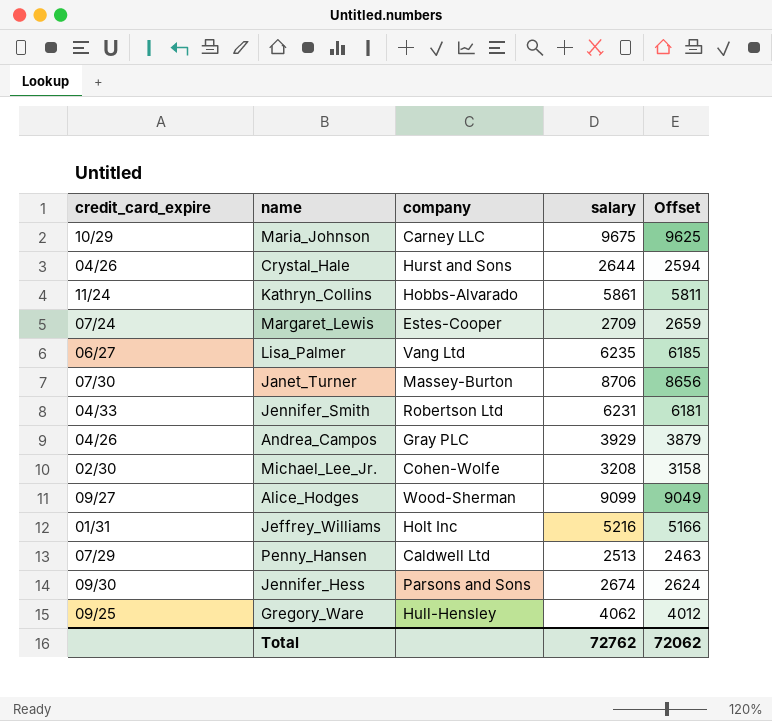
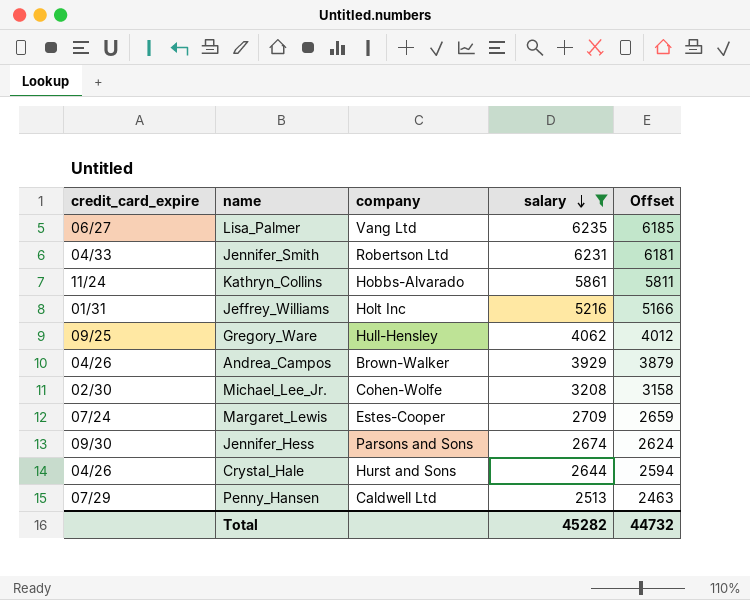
filter: none -> salary <= 6235
row order: none -> salary descending
Andrea_Campos | company: Gray PLC -> Brown-Walker
Total | salary: 72762 -> 45282
Total | Offset: 72062 -> 44732

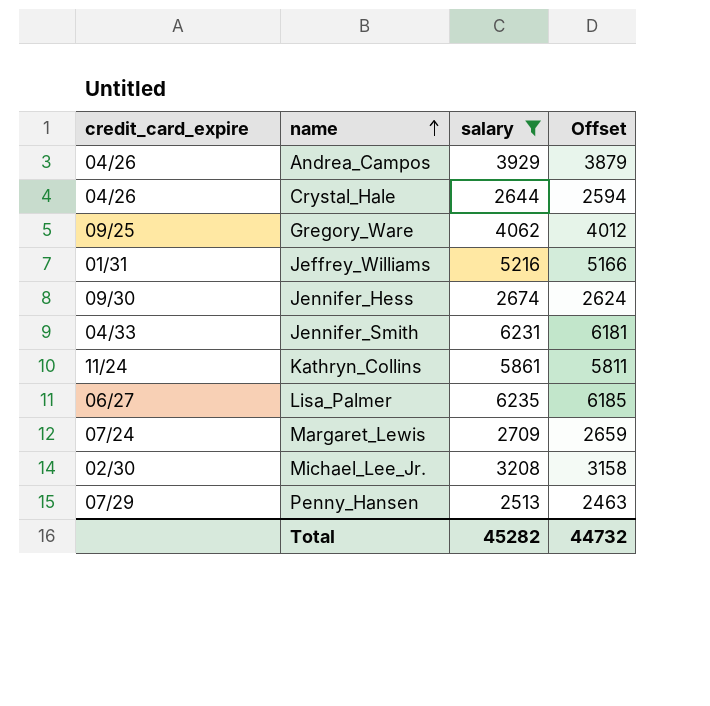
row order: salary descending -> name ascending
column company | position: 3 -> none

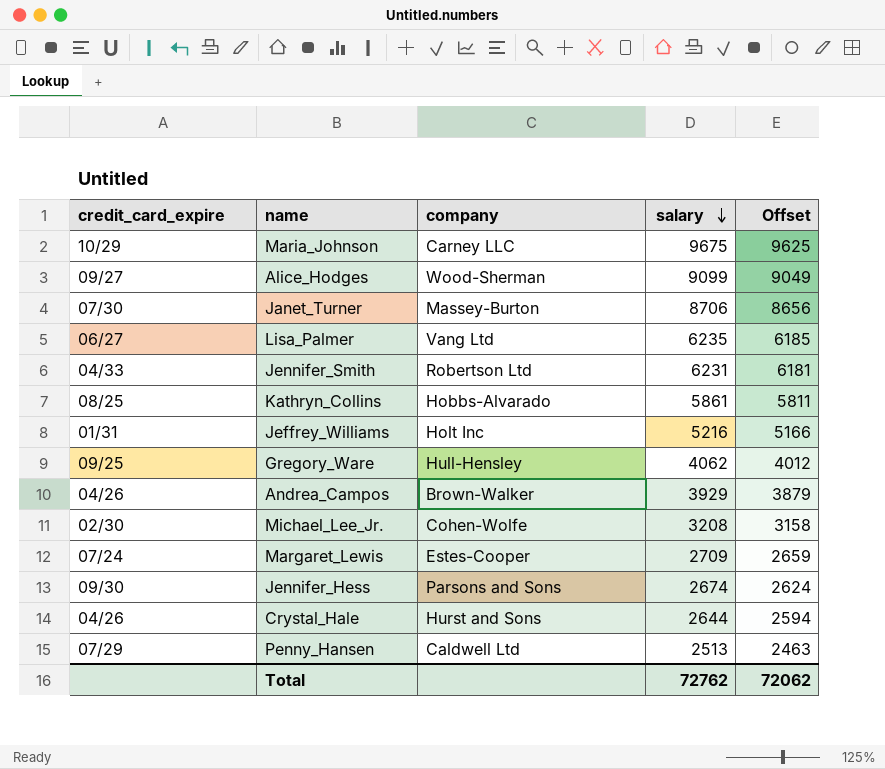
filter: salary <= 6235 -> none
row order: name ascending -> salary descending
column company | position: none -> 3
Kathryn_Collins | credit_card_expire: 11/24 -> 08/25
Total | salary: 45282 -> 72762
Total | Offset: 44732 -> 72062

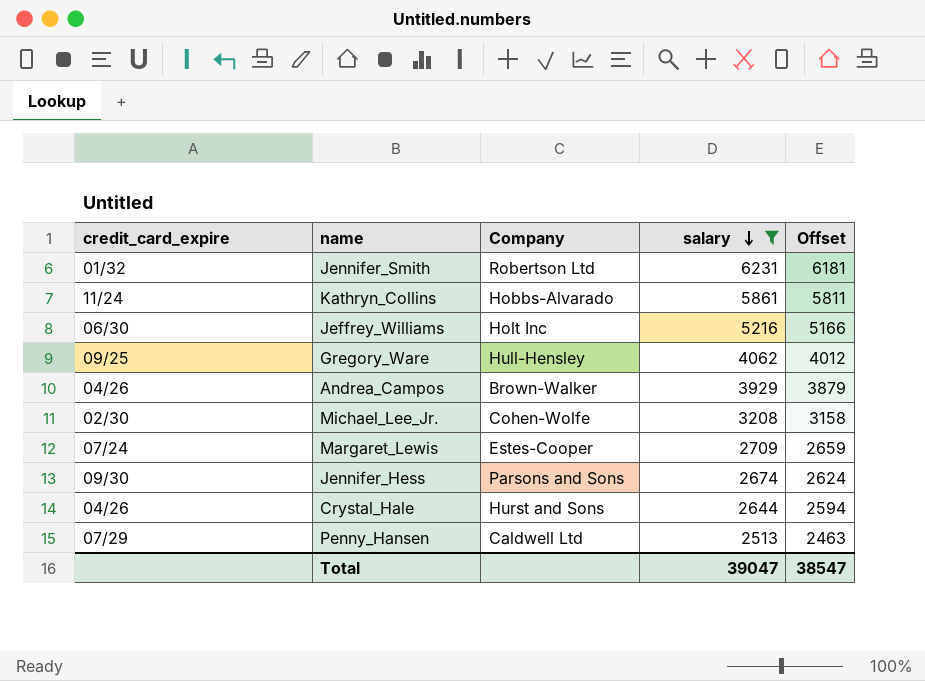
filter: none -> salary <= 6231
column name: company -> Company
Jennifer_Smith | credit_card_expire: 04/33 -> 01/32
Kathryn_Collins | credit_card_expire: 08/25 -> 11/24
Jeffrey_Williams | credit_card_expire: 01/31 -> 06/30
Total | salary: 72762 -> 39047
Total | Offset: 72062 -> 38547

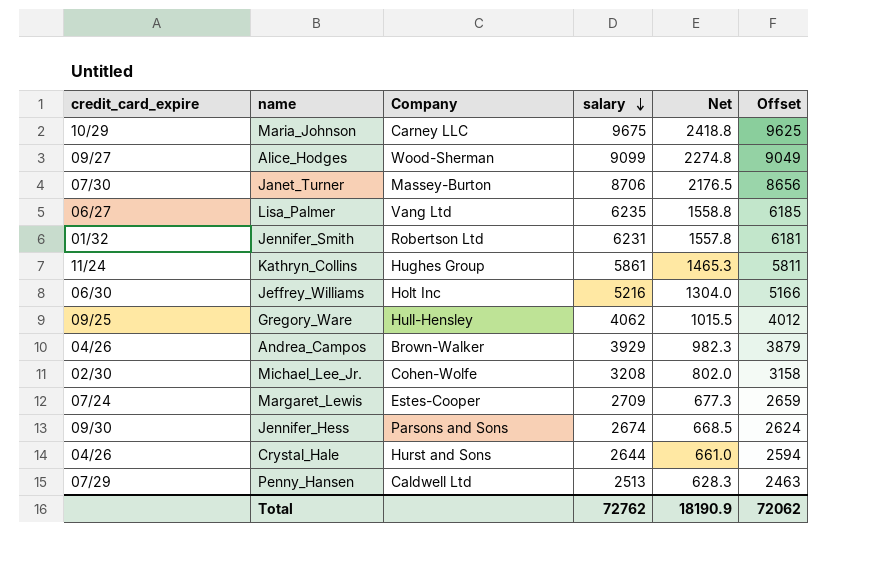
filter: salary <= 6231 -> none
column Net | formula: none -> [salary] * 0.25
Kathryn_Collins | Company: Hobbs-Alvarado -> Hughes Group
Total | salary: 39047 -> 72762
Total | Offset: 38547 -> 72062

